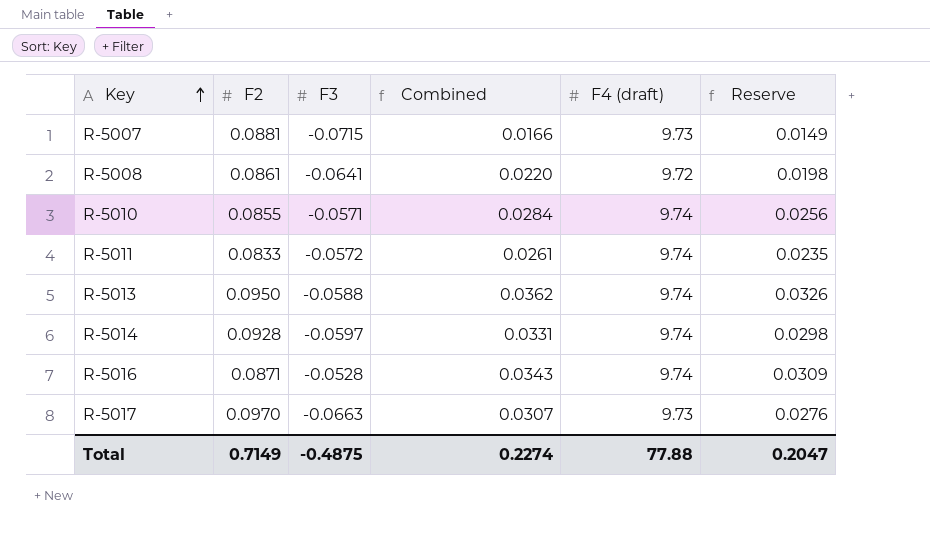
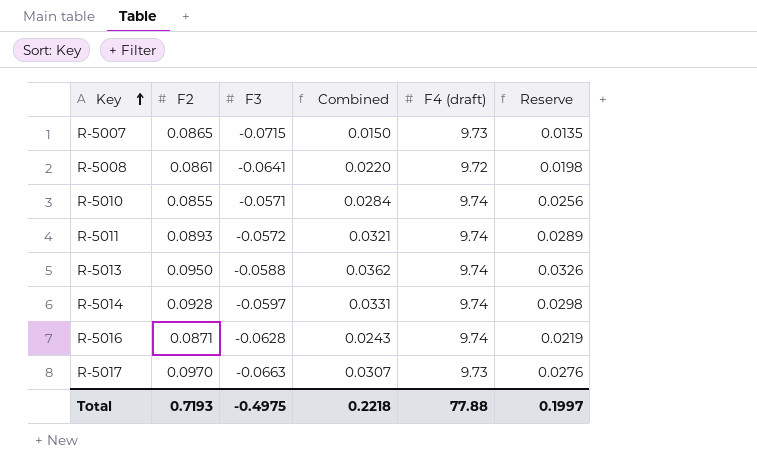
R-5007 | F2: 0.0881 -> 0.0865
R-5007 | Combined: 0.0166 -> 0.0150
R-5007 | Reserve: 0.0149 -> 0.0135
R-5011 | F2: 0.0833 -> 0.0893
R-5011 | Combined: 0.0261 -> 0.0321
R-5011 | Reserve: 0.0235 -> 0.0289
R-5016 | F3: -0.0528 -> -0.0628
R-5016 | Combined: 0.0343 -> 0.0243
R-5016 | Reserve: 0.0309 -> 0.0219
Total | F2: 0.7149 -> 0.7193
Total | F3: -0.4875 -> -0.4975
Total | Combined: 0.2274 -> 0.2218
Total | Reserve: 0.2047 -> 0.1997

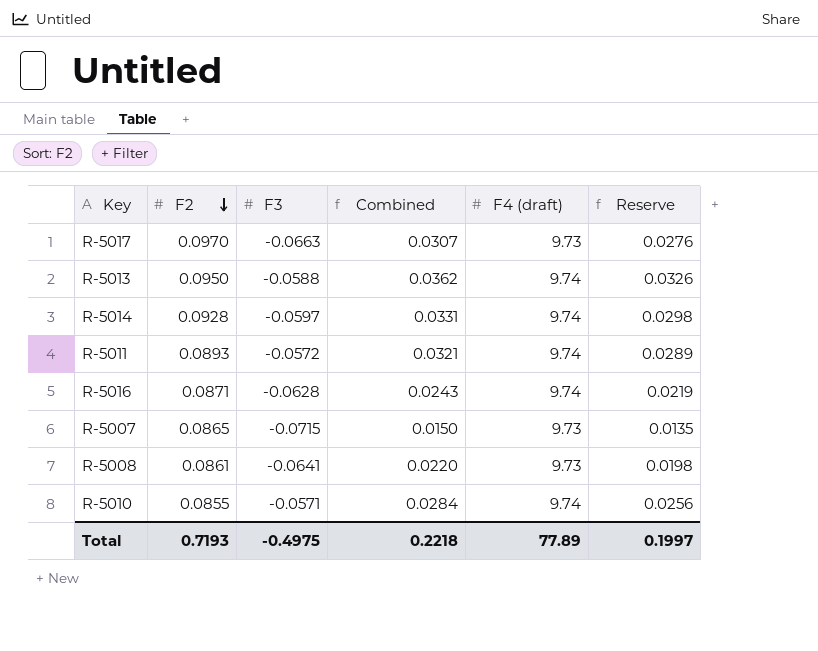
row order: Key ascending -> F2 descending
R-5008 | F4 (draft): 9.72 -> 9.73
Total | F4 (draft): 77.88 -> 77.89

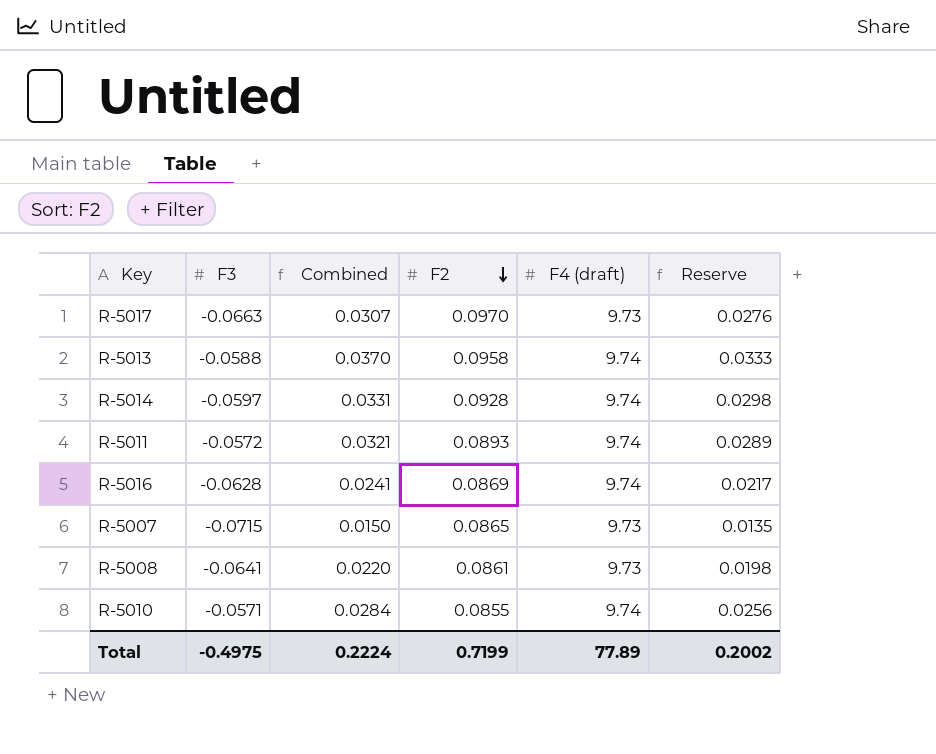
column F2 | position: 2 -> 4
R-5013 | Combined: 0.0362 -> 0.0370
R-5013 | F2: 0.0950 -> 0.0958
R-5013 | Reserve: 0.0326 -> 0.0333
R-5016 | Combined: 0.0243 -> 0.0241
R-5016 | F2: 0.0871 -> 0.0869
R-5016 | Reserve: 0.0219 -> 0.0217
Total | Combined: 0.2218 -> 0.2224
Total | F2: 0.7193 -> 0.7199
Total | Reserve: 0.1997 -> 0.2002

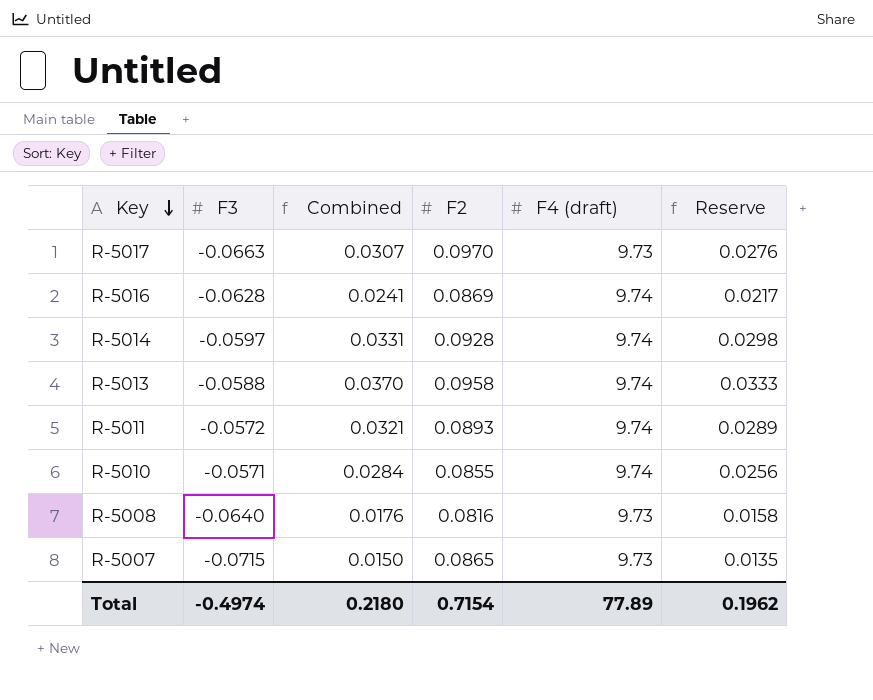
row order: F2 descending -> Key descending
R-5008 | F3: -0.0641 -> -0.0640
R-5008 | Combined: 0.0220 -> 0.0176
R-5008 | F2: 0.0861 -> 0.0816
R-5008 | Reserve: 0.0198 -> 0.0158
Total | F3: -0.4975 -> -0.4974
Total | Combined: 0.2224 -> 0.2180
Total | F2: 0.7199 -> 0.7154
Total | Reserve: 0.2002 -> 0.1962

